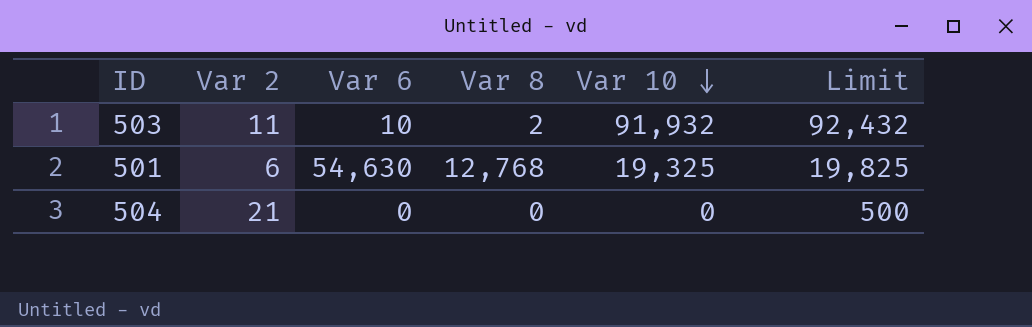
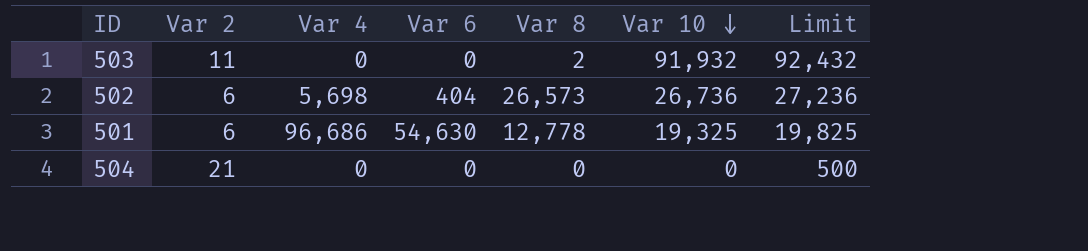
column Var 4 | position: none -> 3
503 | Var 6: 10 -> 0
row 502: none -> 6 | 5,698 | 404 | 26,573 | 26,736 | 27,236
501 | Var 8: 12,768 -> 12,778

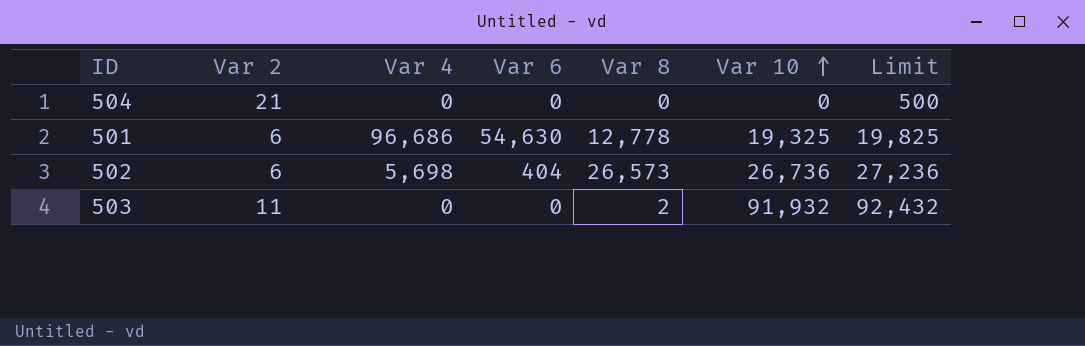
row order: Var 10 descending -> Var 10 ascending

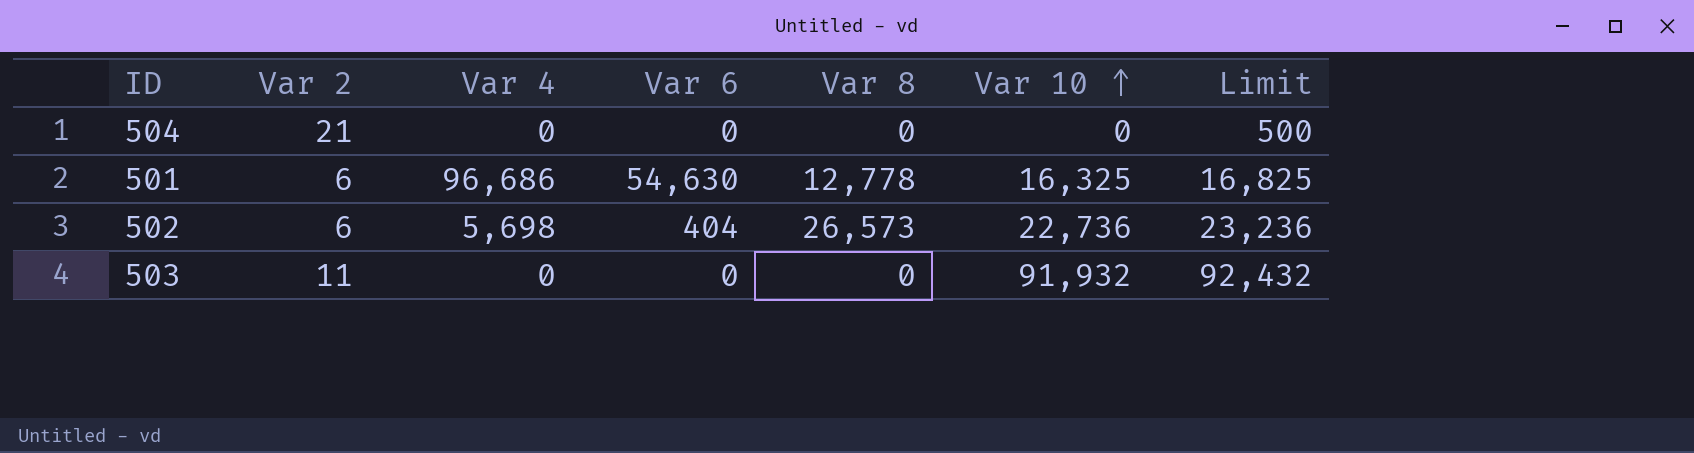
501 | Var 10: 19,325 -> 16,325
501 | Limit: 19,825 -> 16,825
502 | Var 10: 26,736 -> 22,736
502 | Limit: 27,236 -> 23,236
503 | Var 8: 2 -> 0

